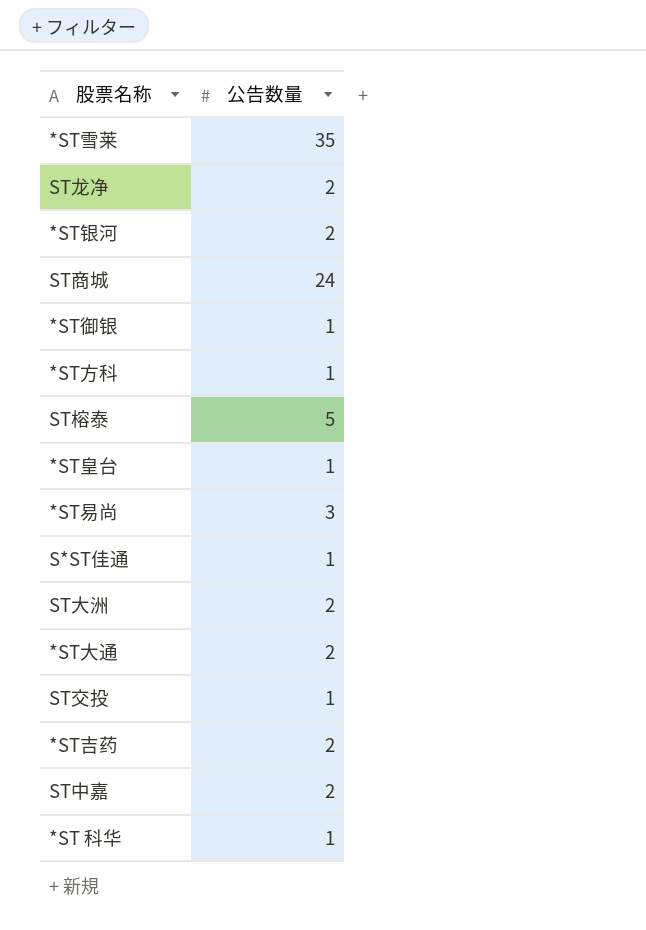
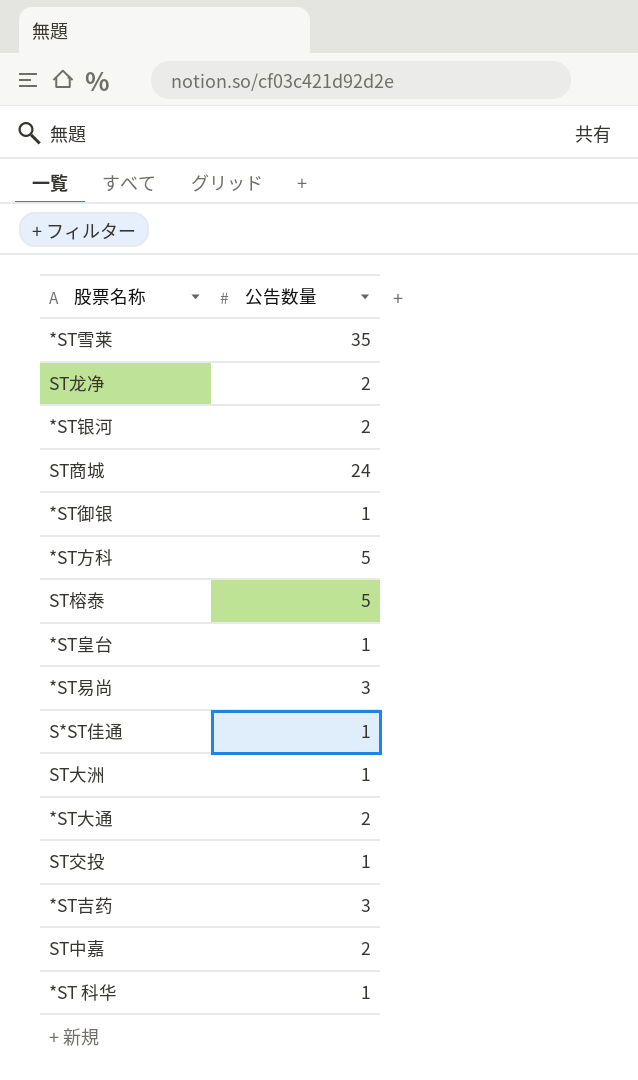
*ST方科 | 公告数量: 1 -> 5
ST大洲 | 公告数量: 2 -> 1
*ST吉药 | 公告数量: 2 -> 3

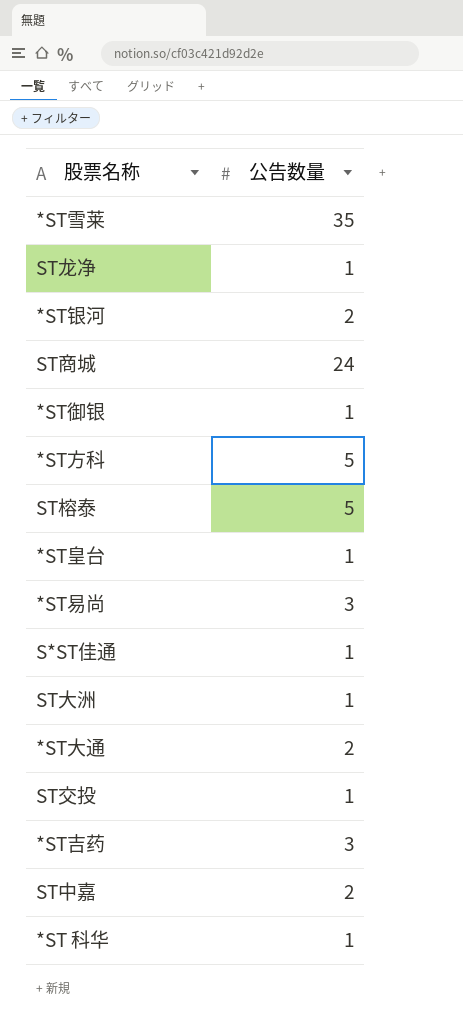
ST龙净 | 公告数量: 2 -> 1

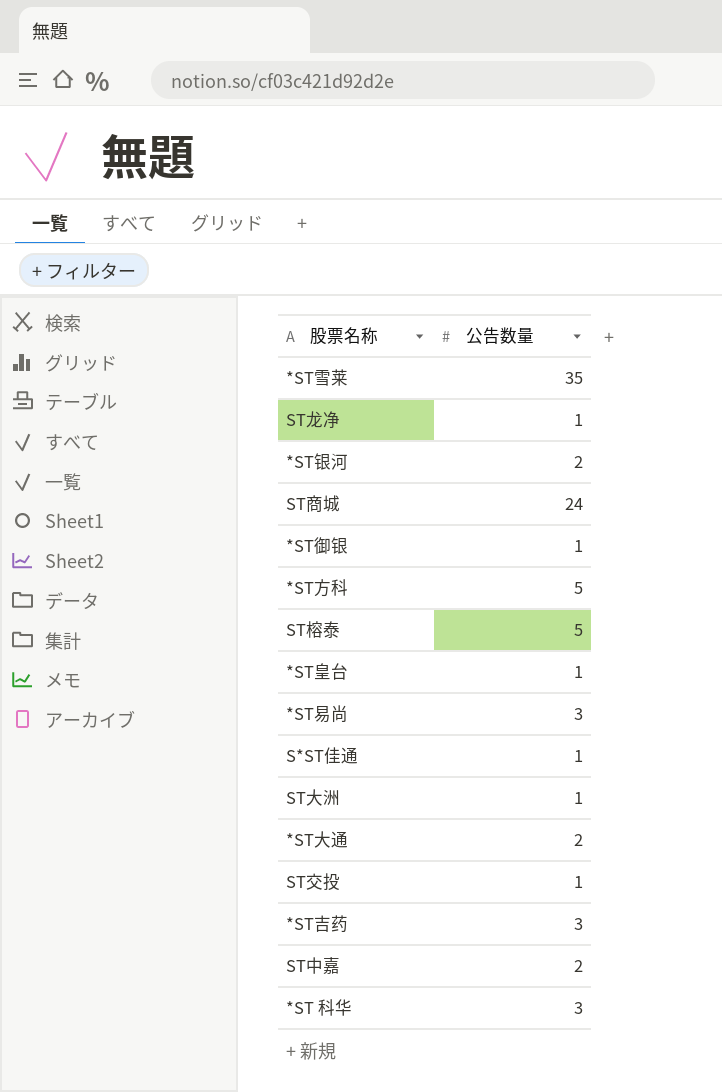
*ST 科华 | 公告数量: 1 -> 3

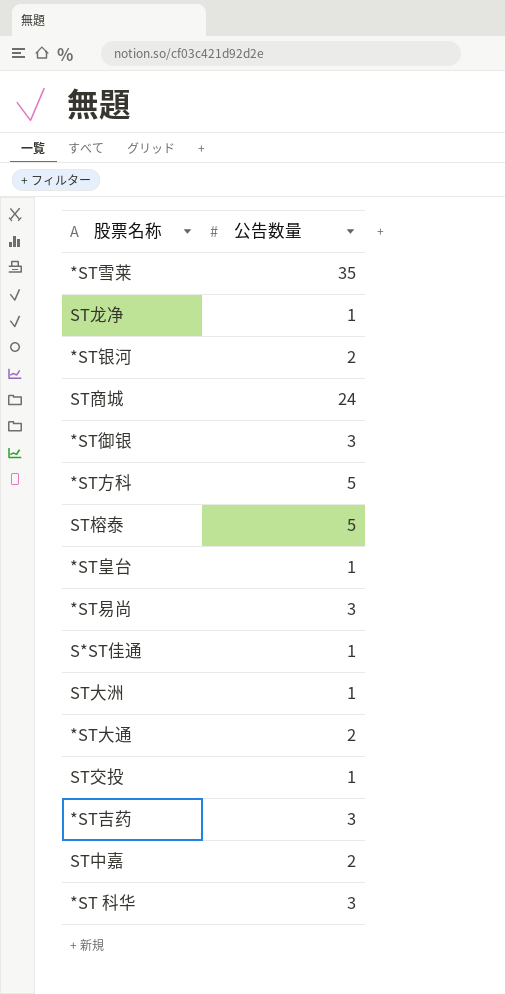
*ST御银 | 公告数量: 1 -> 3

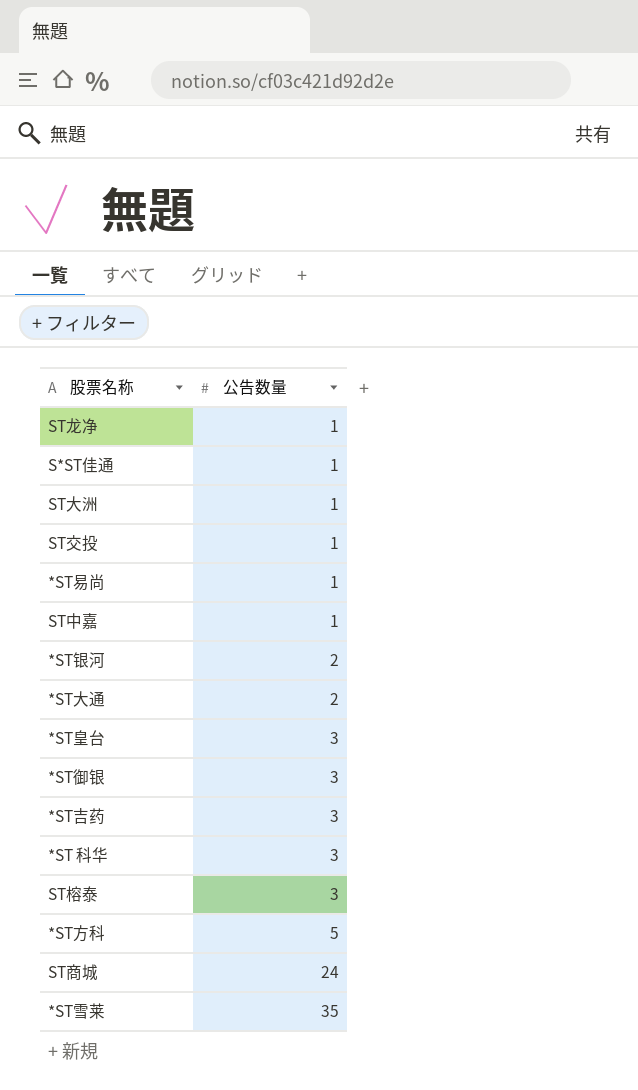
row order: none -> 公告数量 ascending
*ST易尚 | 公告数量: 3 -> 1
ST中嘉 | 公告数量: 2 -> 1
*ST皇台 | 公告数量: 1 -> 3
ST榕泰 | 公告数量: 5 -> 3

